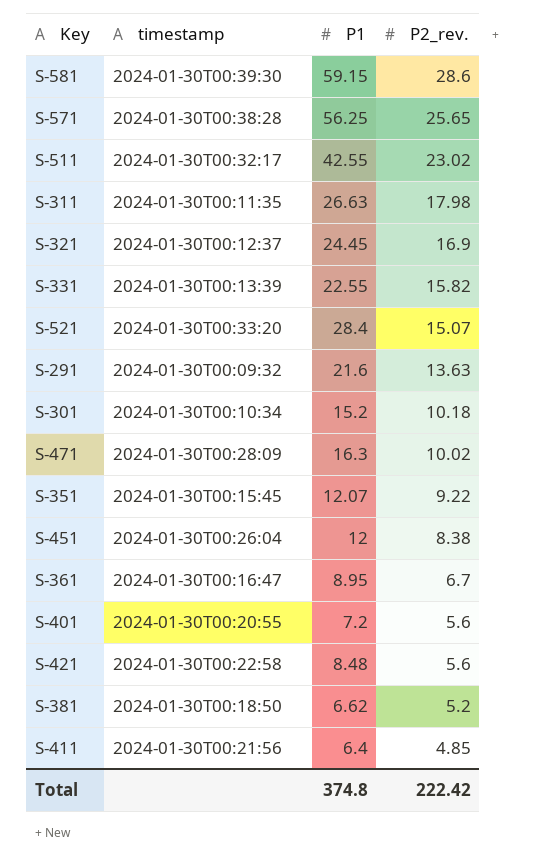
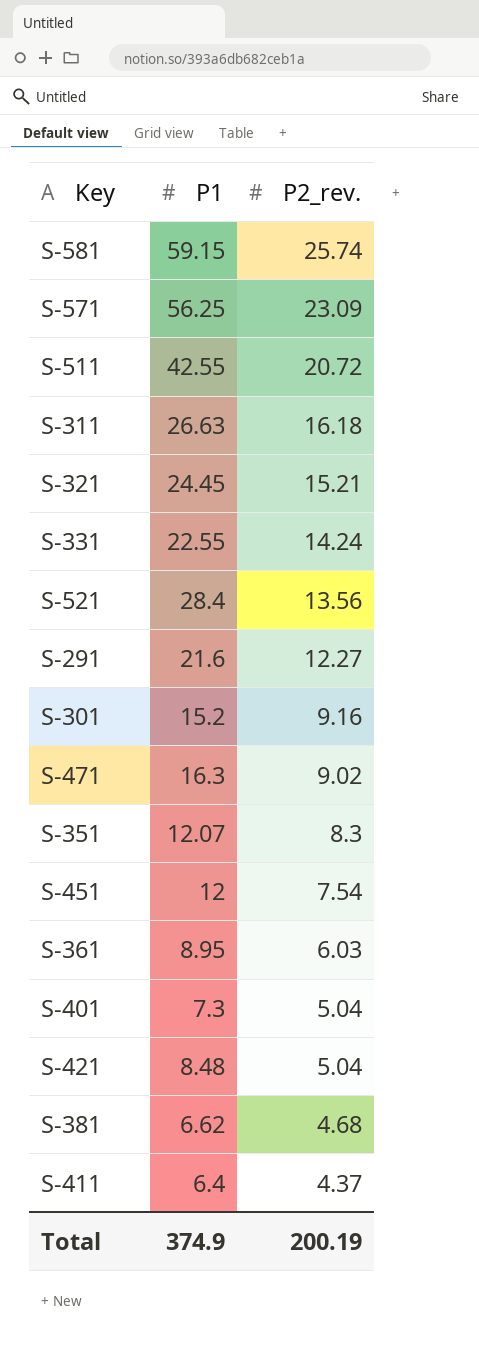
column timestamp | position: 2 -> none
S-581 | P2_rev.: 28.6 -> 25.74
S-571 | P2_rev.: 25.65 -> 23.09
S-511 | P2_rev.: 23.02 -> 20.72
S-311 | P2_rev.: 17.98 -> 16.18
S-321 | P2_rev.: 16.9 -> 15.21
S-331 | P2_rev.: 15.82 -> 14.24
S-521 | P2_rev.: 15.07 -> 13.56
S-291 | P2_rev.: 13.63 -> 12.27
S-301 | P2_rev.: 10.18 -> 9.16
S-471 | P2_rev.: 10.02 -> 9.02
S-351 | P2_rev.: 9.22 -> 8.3
S-451 | P2_rev.: 8.38 -> 7.54
S-361 | P2_rev.: 6.7 -> 6.03
S-401 | P1: 7.2 -> 7.3
S-401 | P2_rev.: 5.6 -> 5.04
S-421 | P2_rev.: 5.6 -> 5.04
S-381 | P2_rev.: 5.2 -> 4.68
S-411 | P2_rev.: 4.85 -> 4.37
Total | P1: 374.8 -> 374.9
Total | P2_rev.: 222.42 -> 200.19

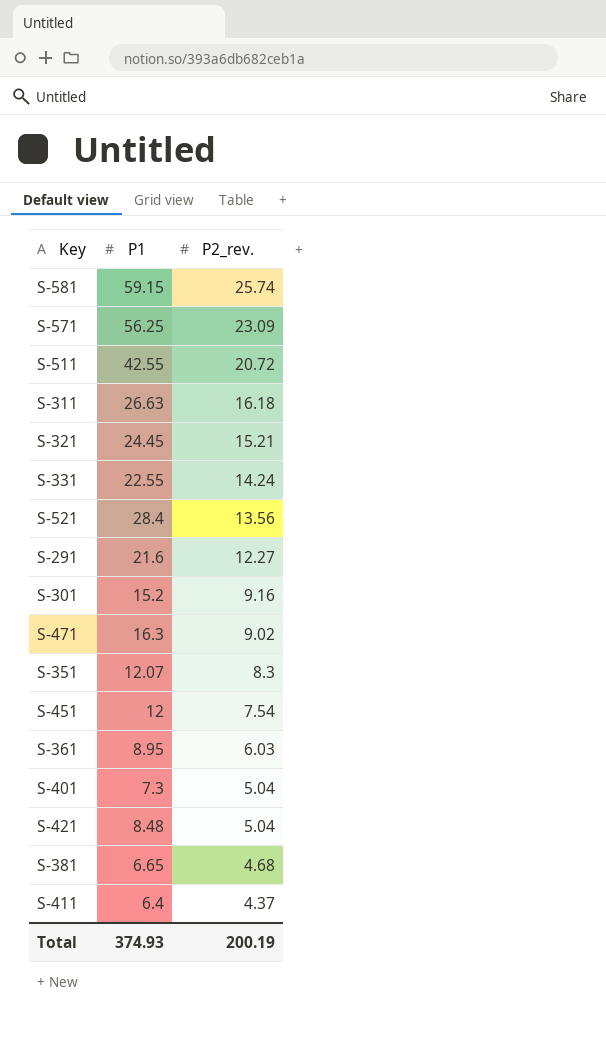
S-381 | P1: 6.62 -> 6.65
Total | P1: 374.9 -> 374.93

